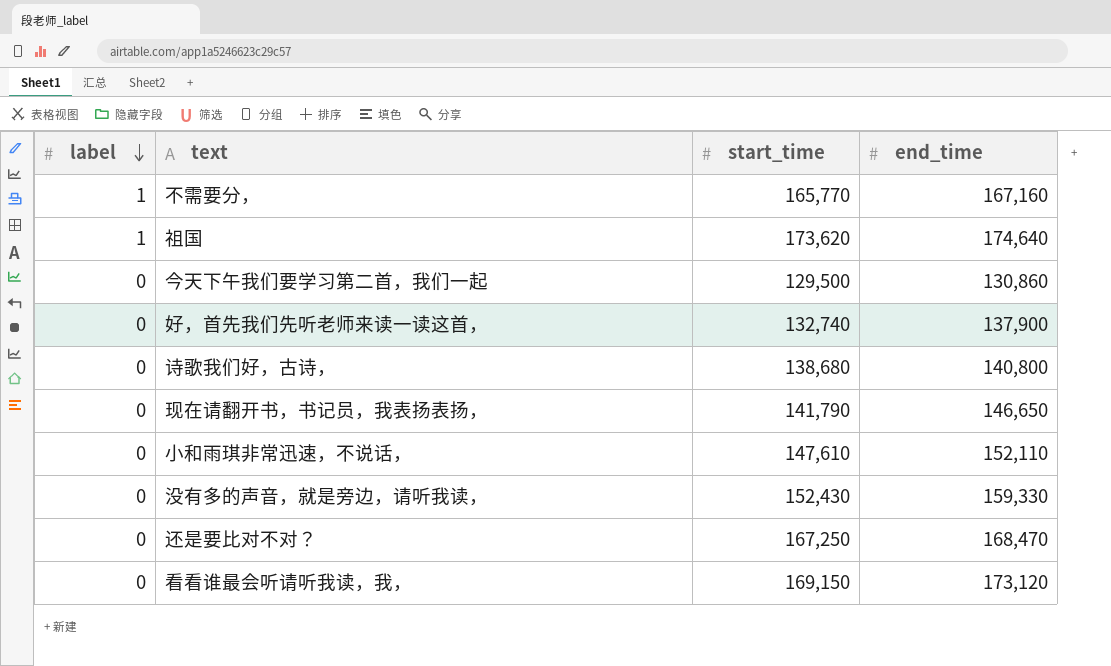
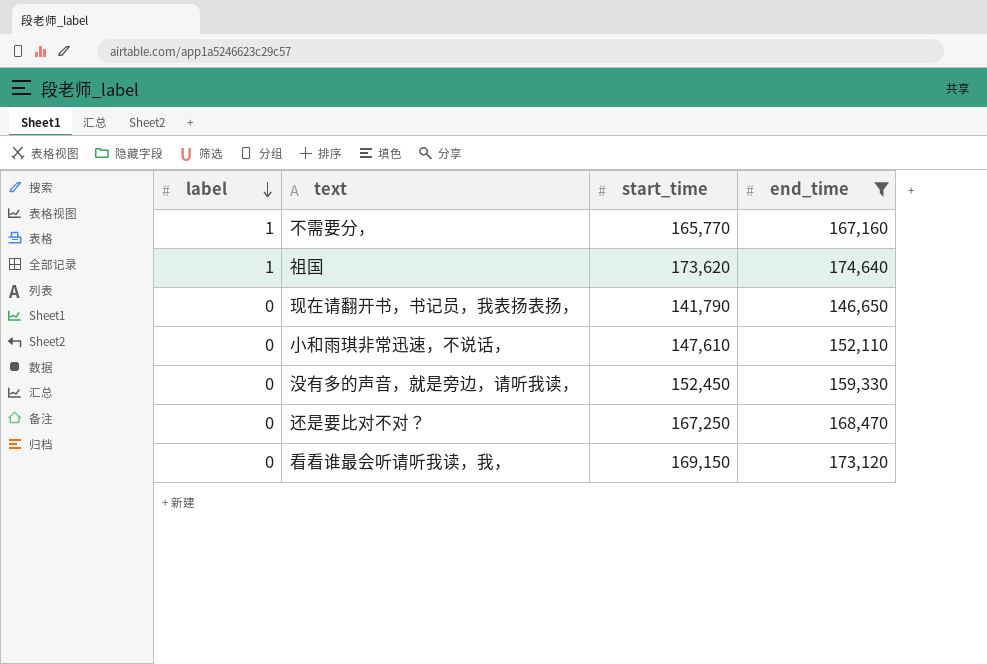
filter: none -> end_time >= 146,650
没有多的声音，就是旁边，请听我读， | start_time: 152,430 -> 152,450

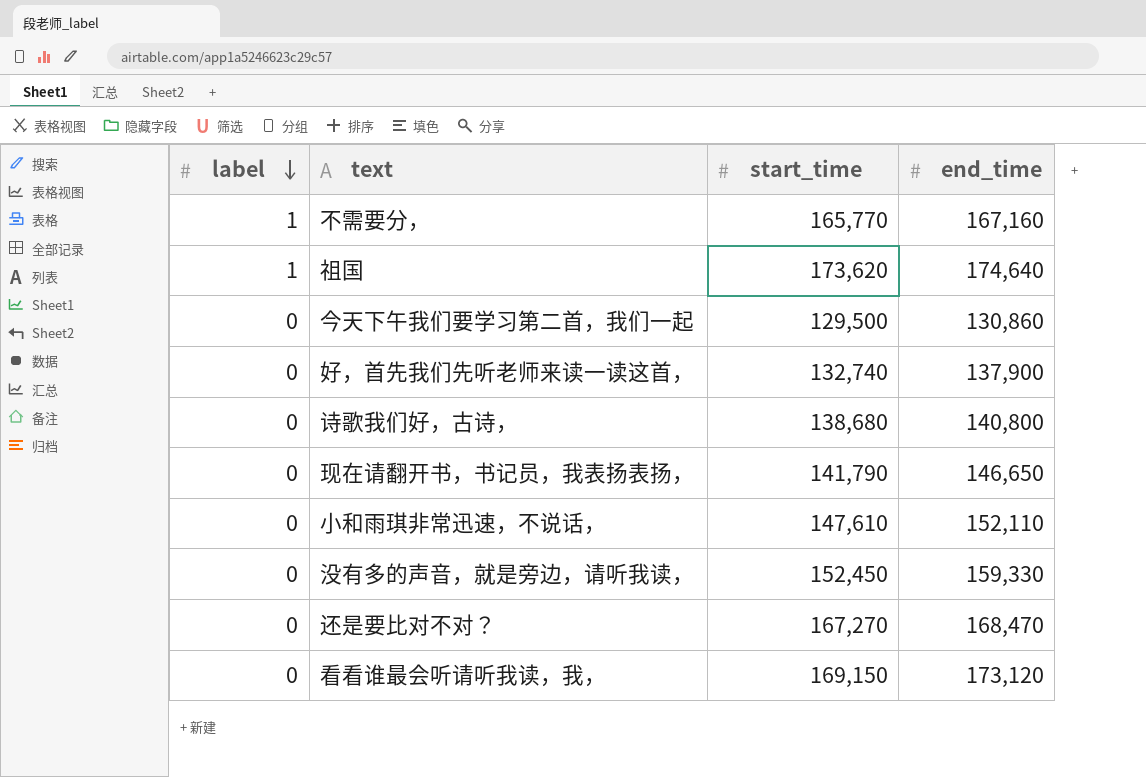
filter: end_time >= 146,650 -> none
还是要比对不对？ | start_time: 167,250 -> 167,270

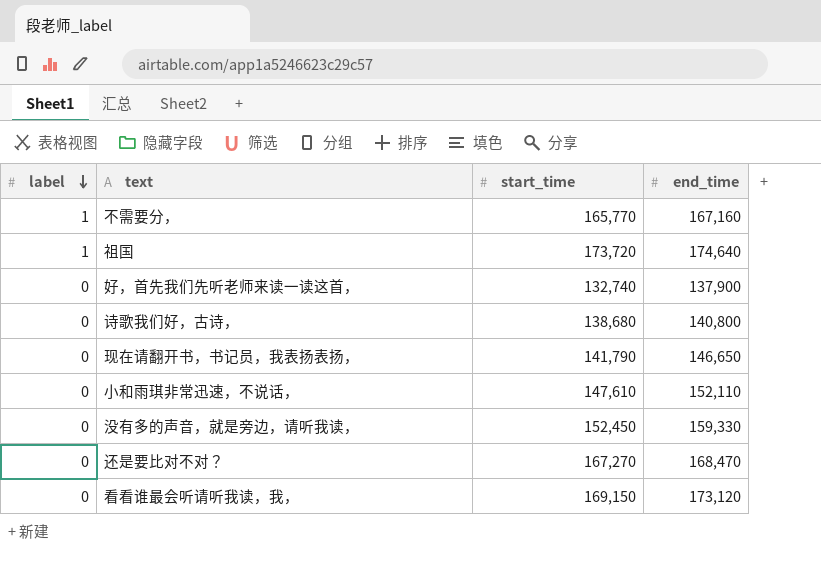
row 今天下午我们要学习第二首，我们一起: 0 | 129,500 | 130,860 -> none
祖国 | start_time: 173,620 -> 173,720

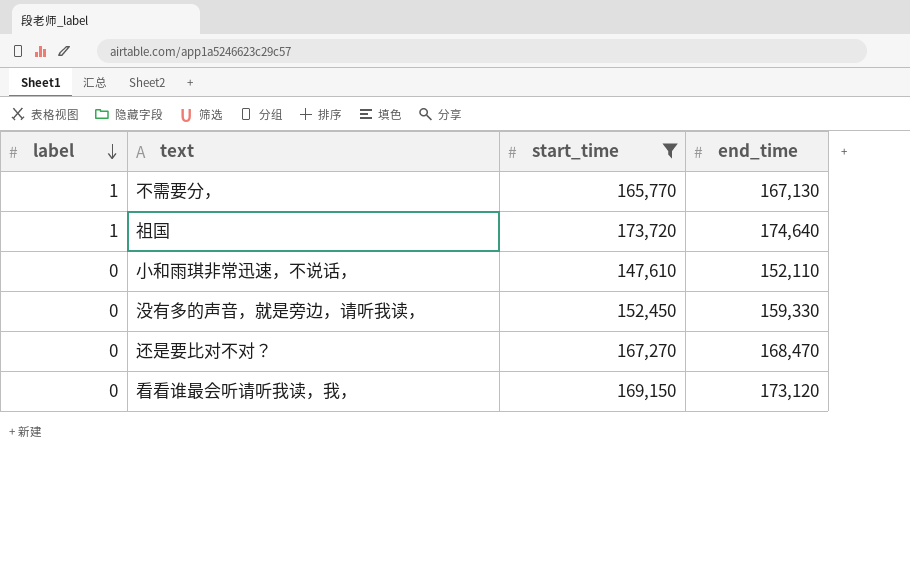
filter: none -> start_time >= 147,610
不需要分， | end_time: 167,160 -> 167,130

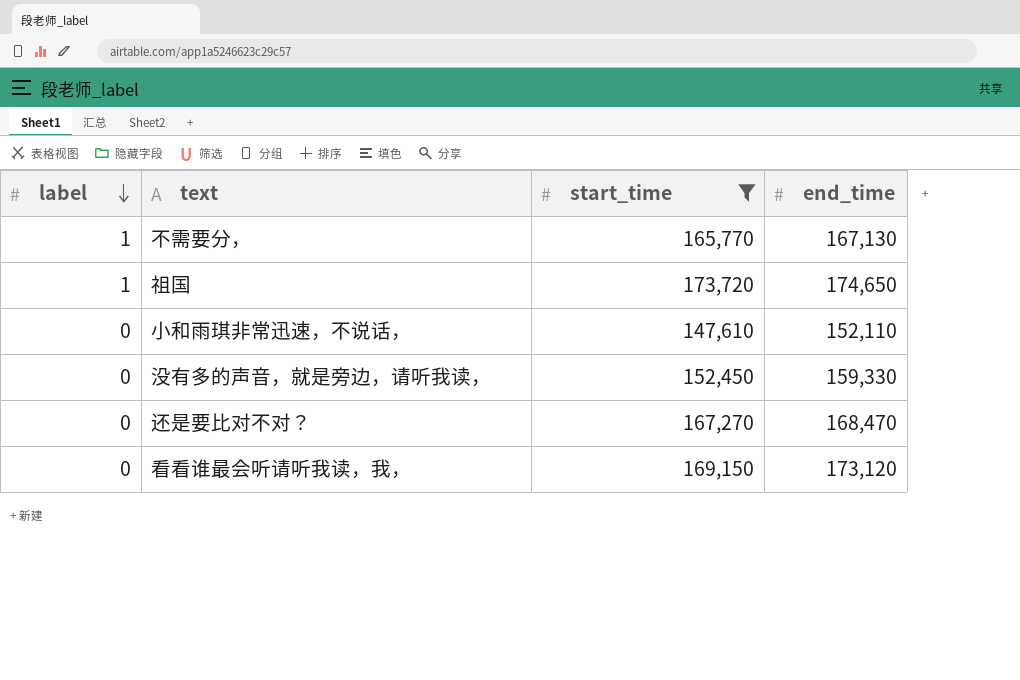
祖国 | end_time: 174,640 -> 174,650

